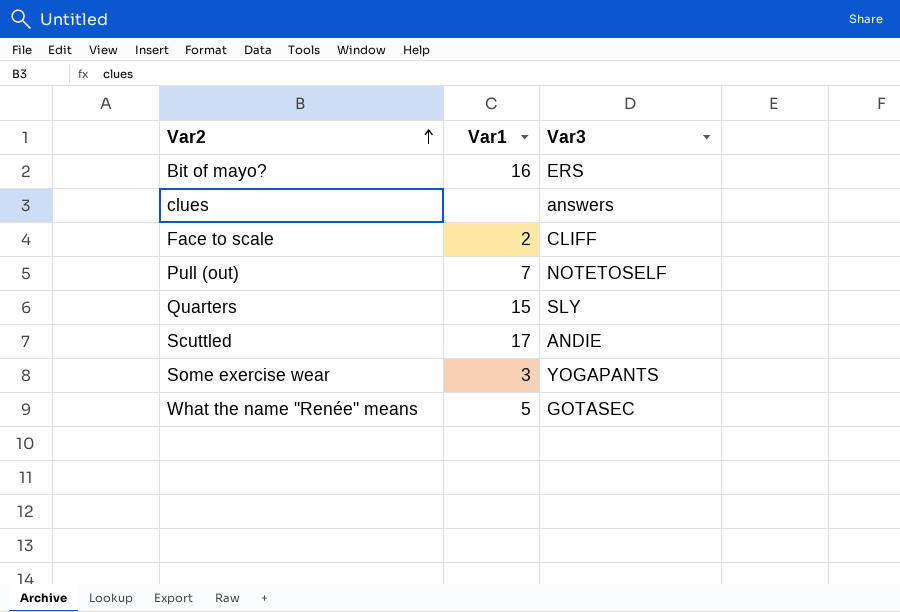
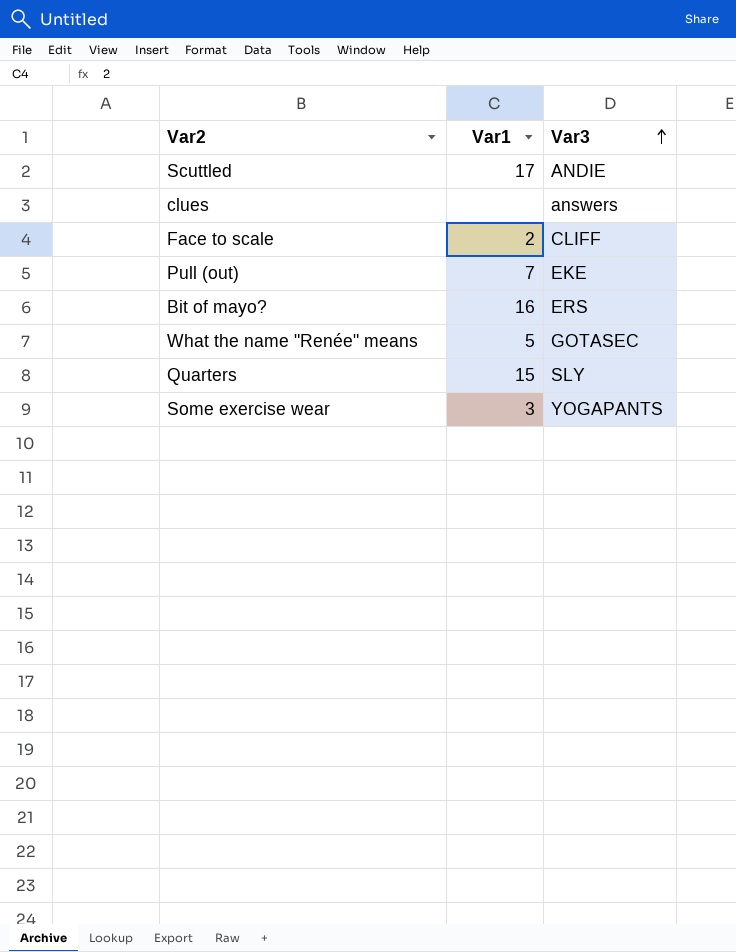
row order: Var2 ascending -> Var3 ascending
Pull (out) | Var3: NOTETOSELF -> EKE

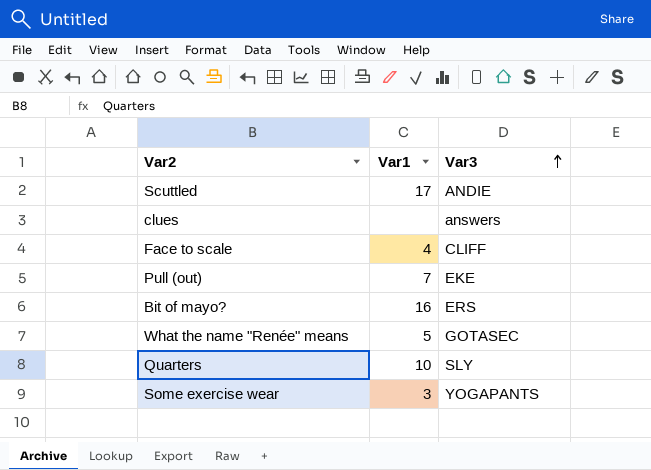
Face to scale | Var1: 2 -> 4
Quarters | Var1: 15 -> 10

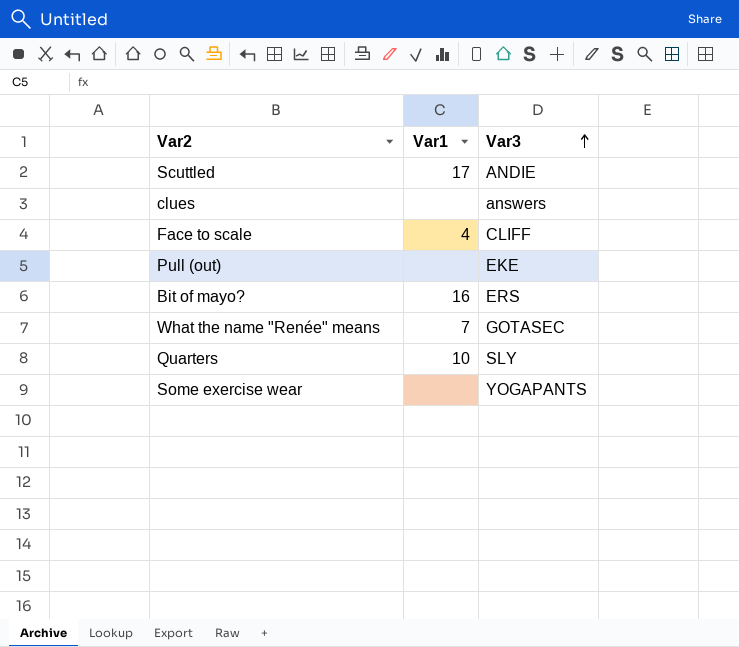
Pull (out) | Var1: 7 -> none
What the name "Renée" means | Var1: 5 -> 7
Some exercise wear | Var1: 3 -> none

